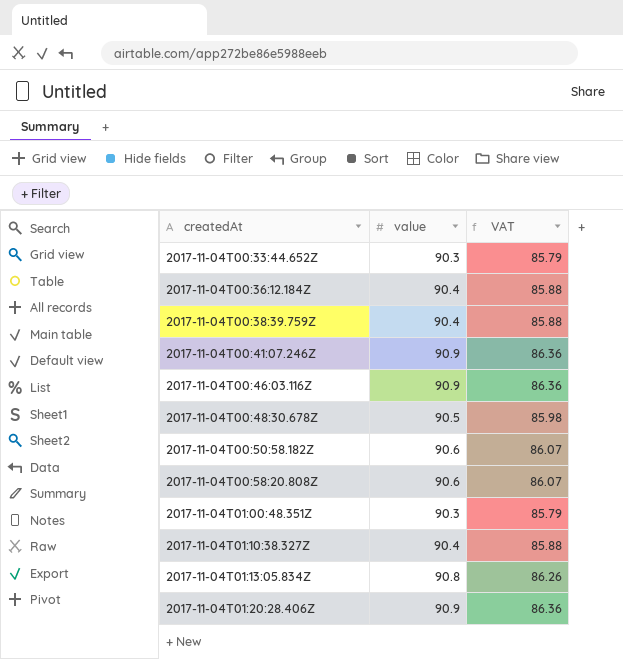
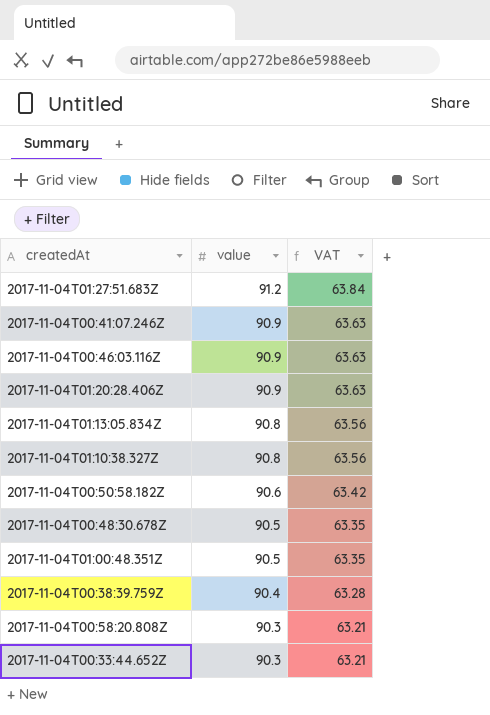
row order: createdAt ascending -> value descending
column VAT | formula: [value] * 0.95 -> [value] * 0.7
row 2017-11-04T00:36:12.184Z: 90.4 | 85.88 -> none
row 2017-11-04T01:27:51.683Z: none -> 91.2 | 63.84
2017-11-04T01:10:38.327Z | value: 90.4 -> 90.8
2017-11-04T01:00:48.351Z | value: 90.3 -> 90.5
2017-11-04T00:58:20.808Z | value: 90.6 -> 90.3

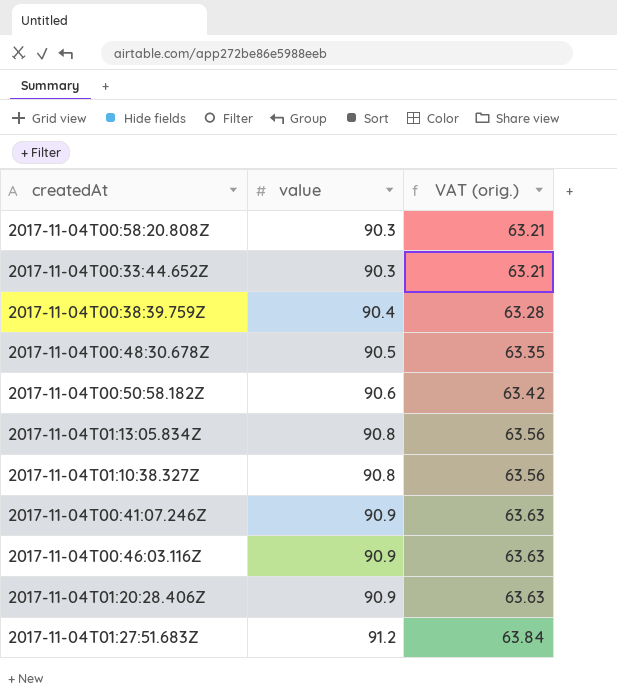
row order: value descending -> value ascending
column name: VAT -> VAT (orig.)
row 2017-11-04T01:00:48.351Z: 90.5 | 63.35 -> none

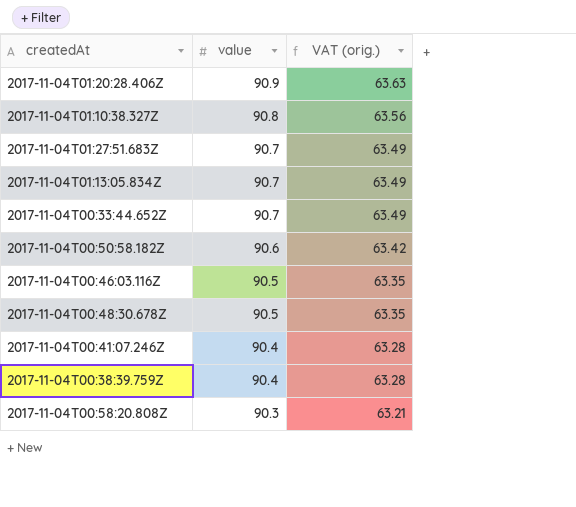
row order: value ascending -> value descending
2017-11-04T01:27:51.683Z | value: 91.2 -> 90.7
2017-11-04T01:27:51.683Z | VAT (orig.): 63.84 -> 63.49
2017-11-04T01:13:05.834Z | value: 90.8 -> 90.7
2017-11-04T01:13:05.834Z | VAT (orig.): 63.56 -> 63.49
2017-11-04T00:33:44.652Z | value: 90.3 -> 90.7
2017-11-04T00:33:44.652Z | VAT (orig.): 63.21 -> 63.49
2017-11-04T00:46:03.116Z | value: 90.9 -> 90.5
2017-11-04T00:46:03.116Z | VAT (orig.): 63.63 -> 63.35
2017-11-04T00:41:07.246Z | value: 90.9 -> 90.4
2017-11-04T00:41:07.246Z | VAT (orig.): 63.63 -> 63.28

